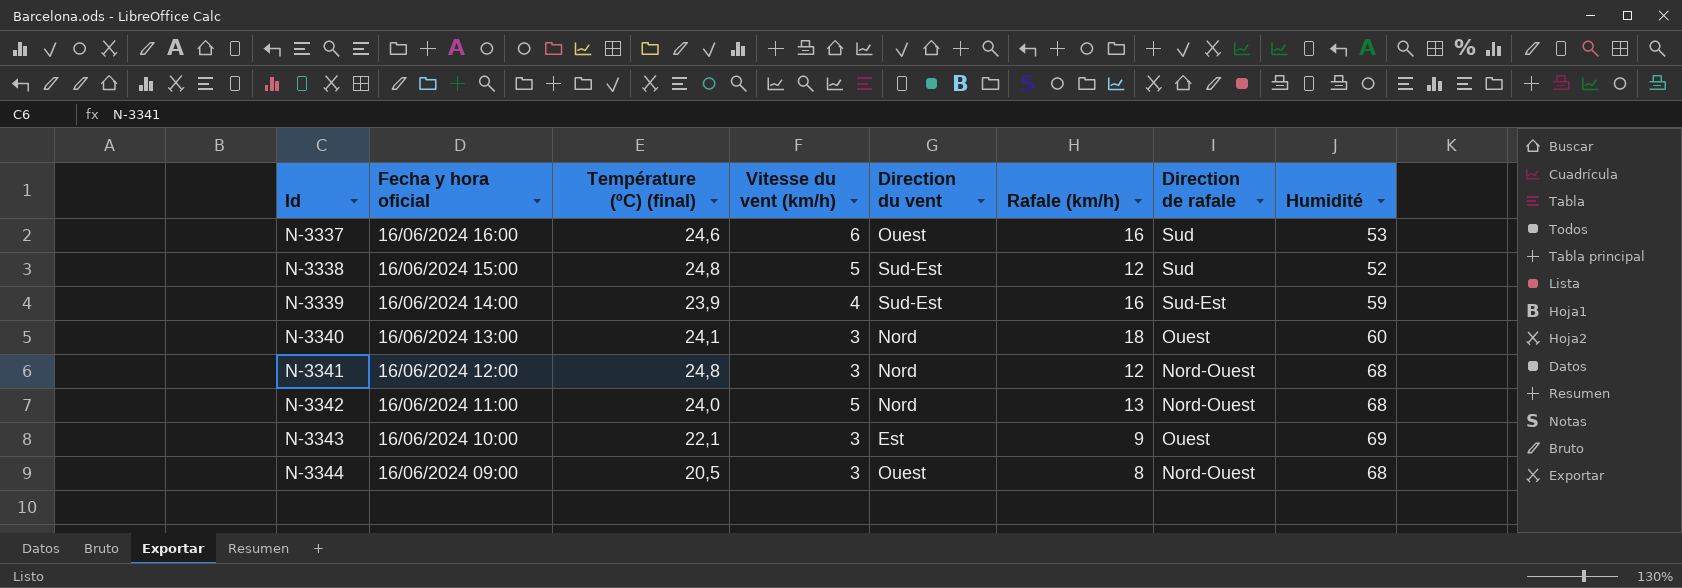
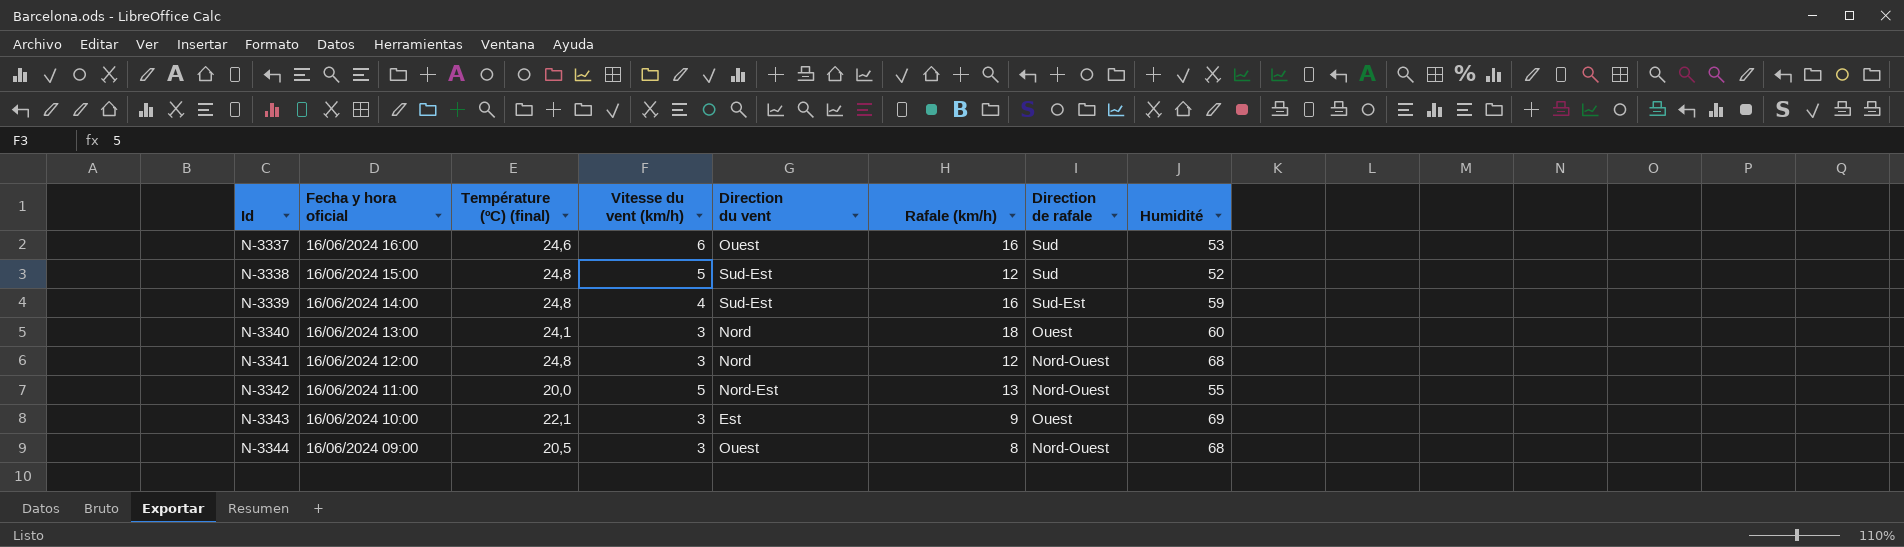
N-3339 | Température (ºC) (final): 23,9 -> 24,8
N-3342 | Température (ºC) (final): 24,0 -> 20,0
N-3342 | Direction du vent: Nord -> Nord-Est
N-3342 | Humidité: 68 -> 55

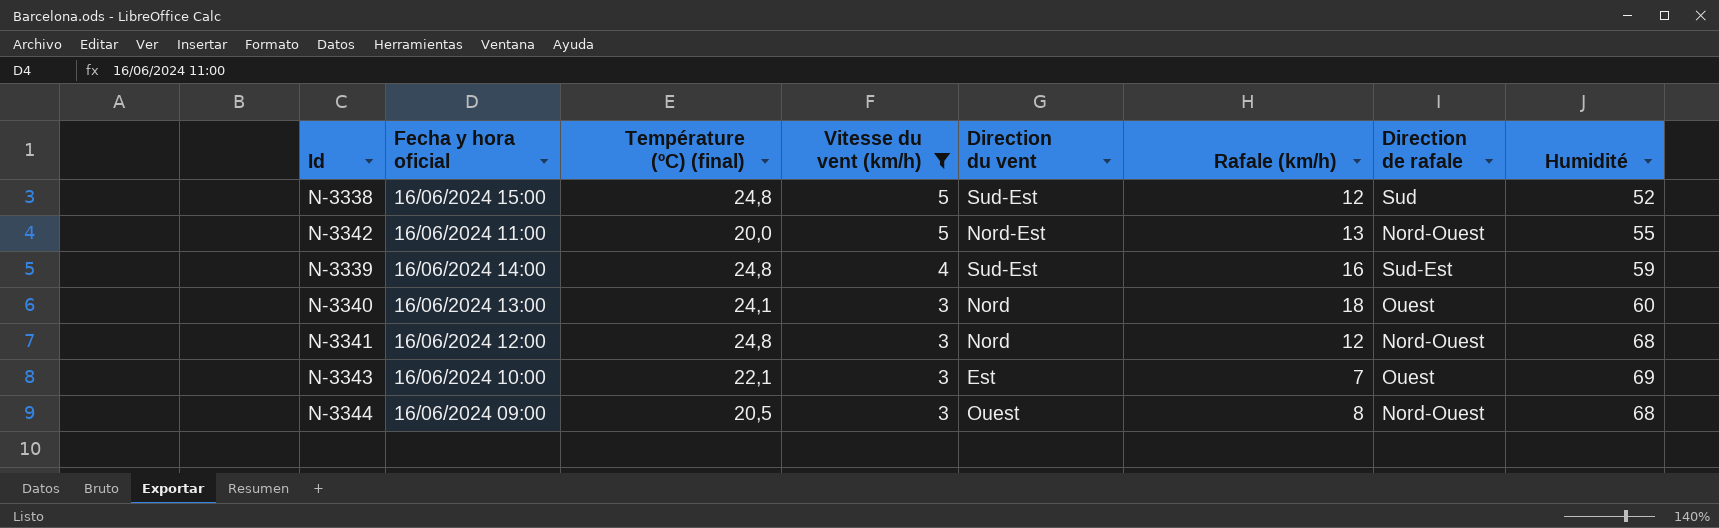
filter: none -> Vitesse du vent (km/h) != 6
row order: Id ascending -> Vitesse du vent (km/h) descending
N-3343 | Rafale (km/h): 9 -> 7

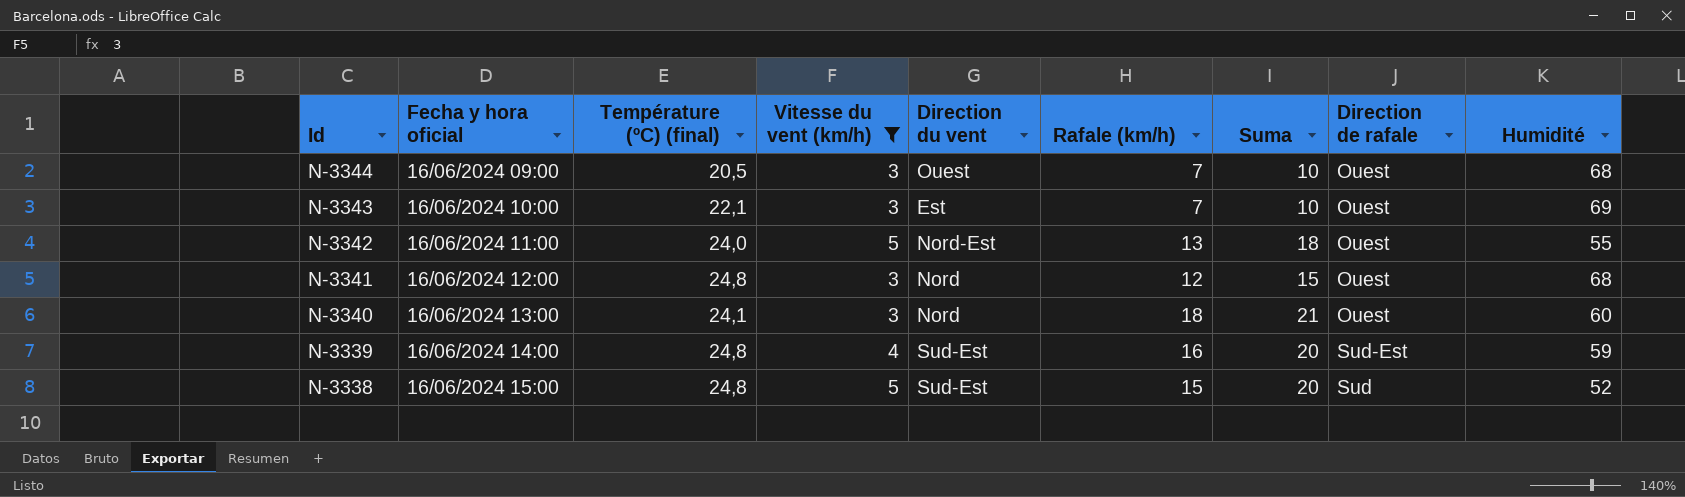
row order: Vitesse du vent (km/h) descending -> Id descending
column Suma | formula: none -> [Vitesse du vent (km/h)] + [Rafale (km/h)]
N-3344 | Rafale (km/h): 8 -> 7
N-3344 | Direction de rafale: Nord-Ouest -> Ouest
N-3342 | Température (ºC) (final): 20,0 -> 24,0
N-3342 | Direction de rafale: Nord-Ouest -> Ouest
N-3341 | Direction de rafale: Nord-Ouest -> Ouest
N-3338 | Rafale (km/h): 12 -> 15

